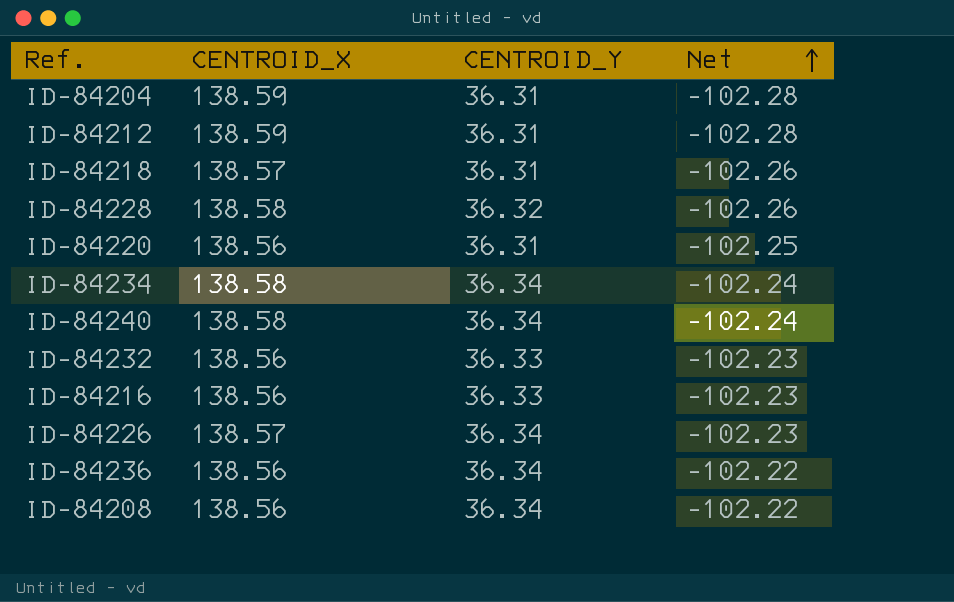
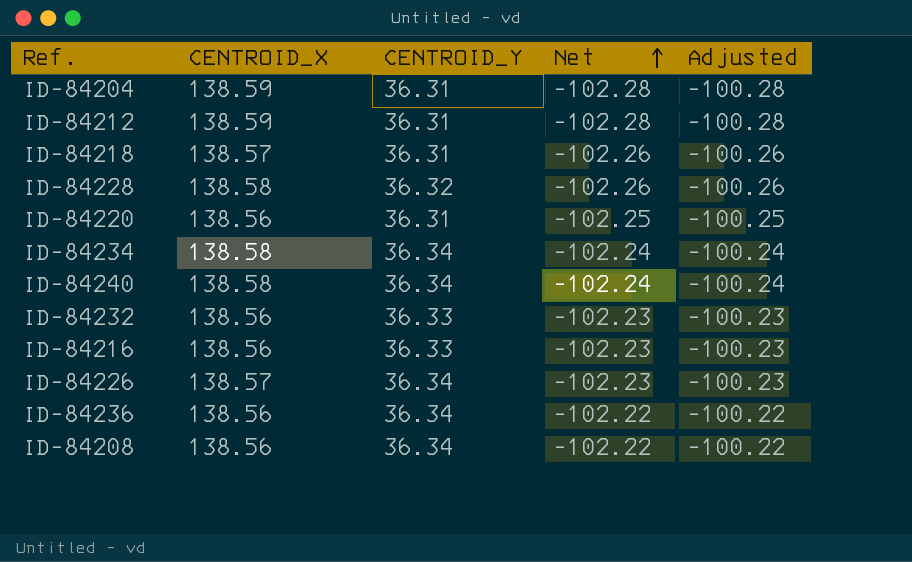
column Adjusted | formula: none -> [Net] + 2

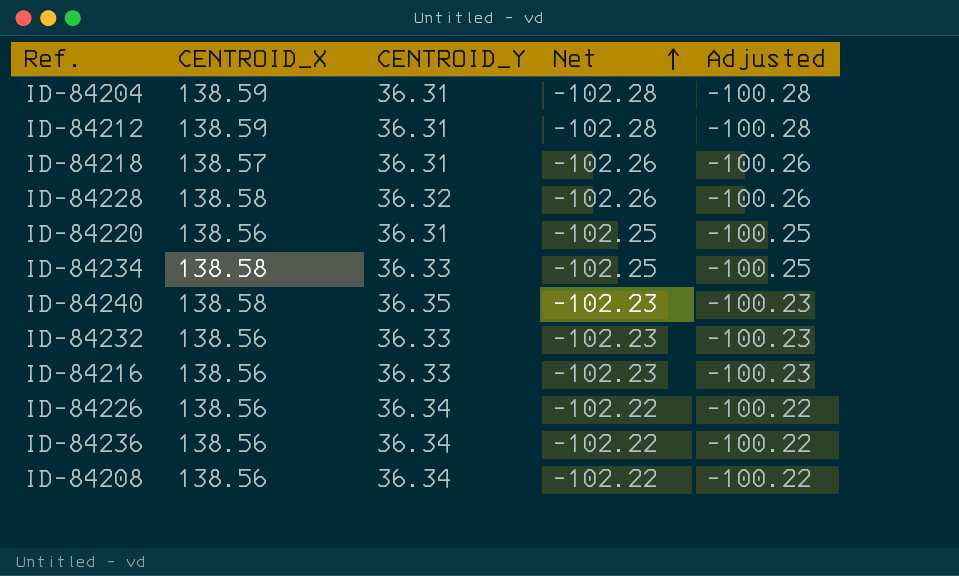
ID-84234 | CENTROID_Y: 36.34 -> 36.33
ID-84234 | Net: -102.24 -> -102.25
ID-84234 | Adjusted: -100.24 -> -100.25
ID-84240 | CENTROID_Y: 36.34 -> 36.35
ID-84240 | Net: -102.24 -> -102.23
ID-84240 | Adjusted: -100.24 -> -100.23
ID-84226 | CENTROID_X: 138.57 -> 138.56
ID-84226 | Net: -102.23 -> -102.22
ID-84226 | Adjusted: -100.23 -> -100.22

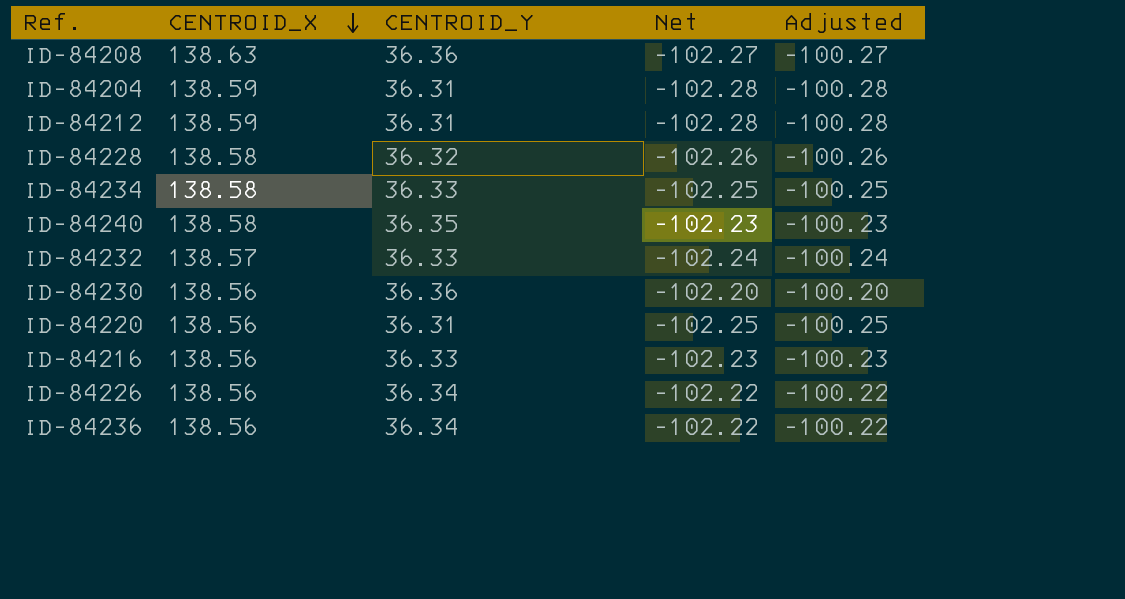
row order: Net ascending -> CENTROID_X descending
row ID-84218: 138.57 | 36.31 | -102.26 | -100.26 -> none
ID-84208 | CENTROID_X: 138.56 -> 138.63
ID-84208 | CENTROID_Y: 36.34 -> 36.36
ID-84208 | Net: -102.22 -> -102.27
ID-84208 | Adjusted: -100.22 -> -100.27
ID-84232 | CENTROID_X: 138.56 -> 138.57
ID-84232 | Net: -102.23 -> -102.24
ID-84232 | Adjusted: -100.23 -> -100.24
row ID-84230: none -> 138.56 | 36.36 | -102.20 | -100.20

